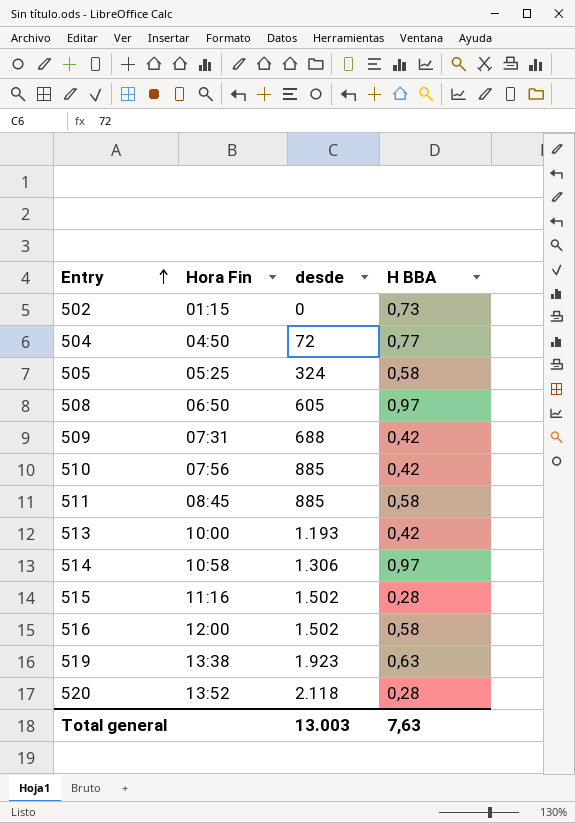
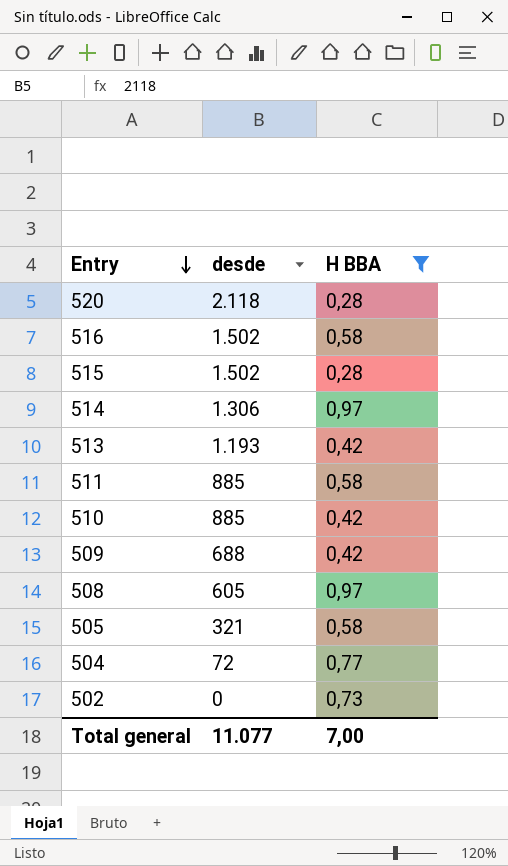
filter: none -> H BBA != 0,63
row order: Entry ascending -> Entry descending
column Hora Fin | position: 2 -> none
505 | desde: 324 -> 321
Total general | desde: 13.003 -> 11.077
Total general | H BBA: 7,63 -> 7,00

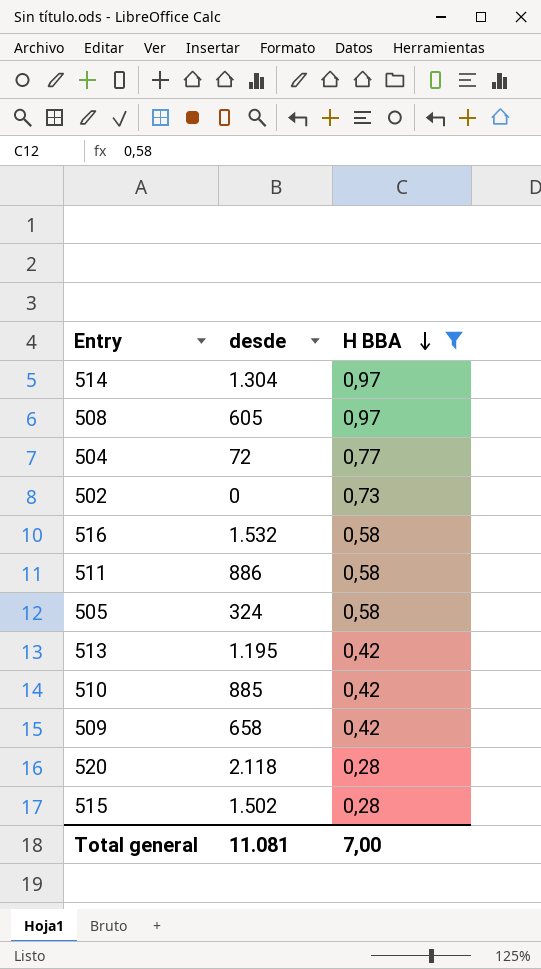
row order: Entry descending -> H BBA descending
514 | desde: 1.306 -> 1.304
516 | desde: 1.502 -> 1.532
511 | desde: 885 -> 886
505 | desde: 321 -> 324
513 | desde: 1.193 -> 1.195
509 | desde: 688 -> 658
Total general | desde: 11.077 -> 11.081

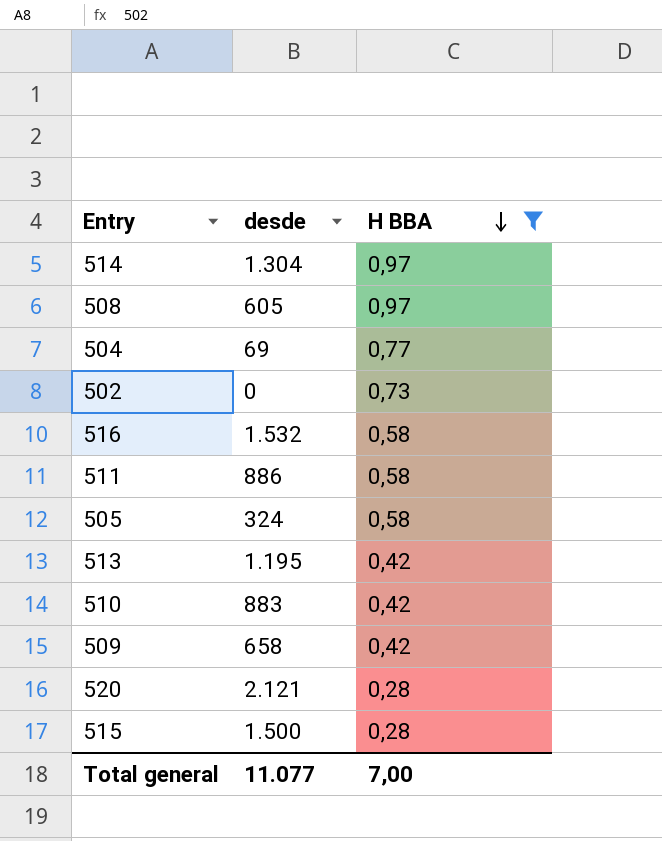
504 | desde: 72 -> 69
510 | desde: 885 -> 883
520 | desde: 2.118 -> 2.121
515 | desde: 1.502 -> 1.500
Total general | desde: 11.081 -> 11.077

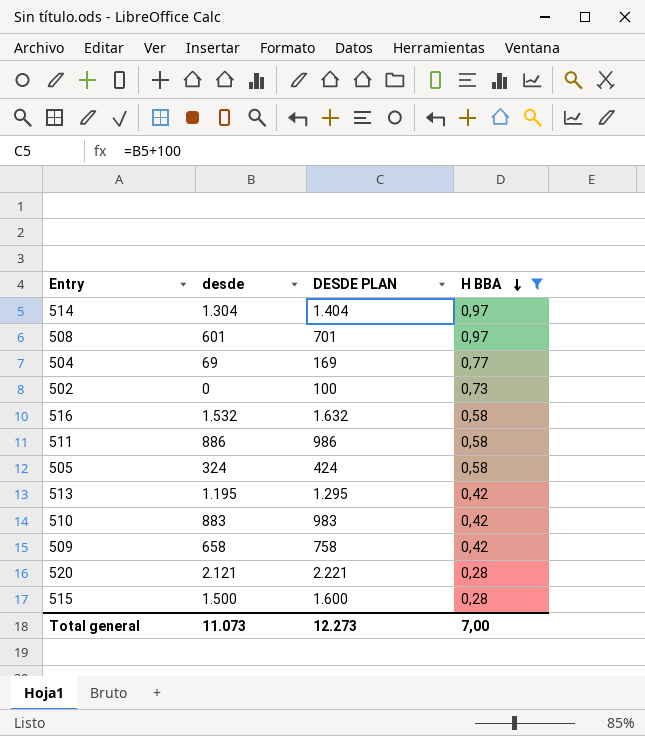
column DESDE PLAN | formula: none -> [desde] + 100
508 | desde: 605 -> 601
Total general | desde: 11.077 -> 11.073

